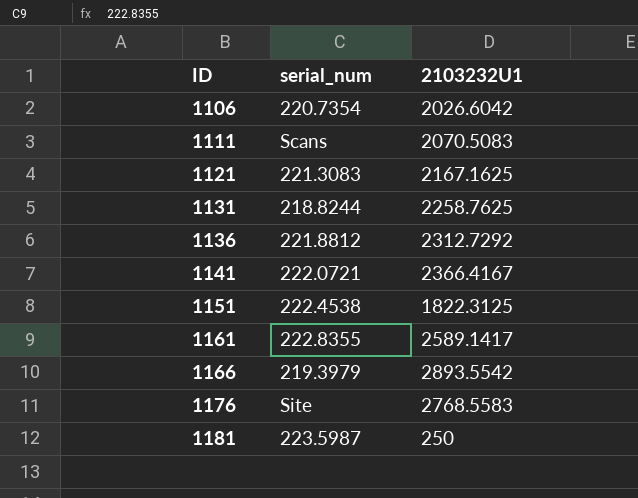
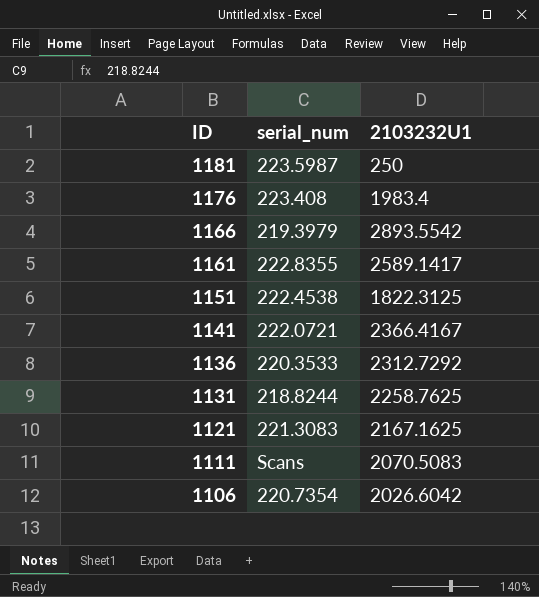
row order: ID ascending -> ID descending
1176 | serial_num: Site -> 223.408
1176 | 2103232U1: 2768.5583 -> 1983.4
1136 | serial_num: 221.8812 -> 220.3533

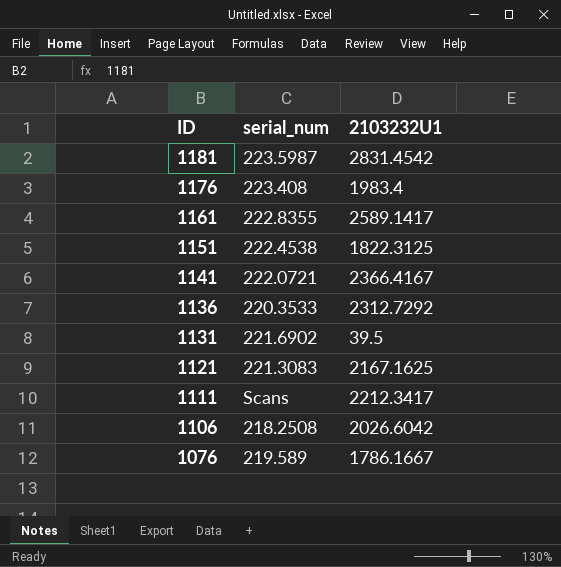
row 1166: 219.3979 | 2893.5542 -> none
1181 | 2103232U1: 250 -> 2831.4542
1131 | serial_num: 218.8244 -> 221.6902
1131 | 2103232U1: 2258.7625 -> 39.5
1111 | 2103232U1: 2070.5083 -> 2212.3417
1106 | serial_num: 220.7354 -> 218.2508
row 1076: none -> 219.589 | 1786.1667

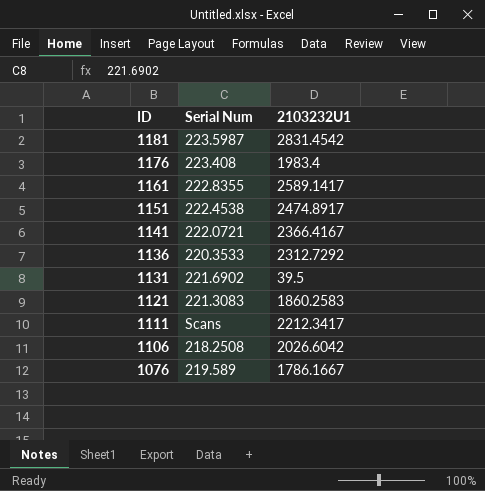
column name: serial_num -> Serial Num
1151 | 2103232U1: 1822.3125 -> 2474.8917
1121 | 2103232U1: 2167.1625 -> 1860.2583

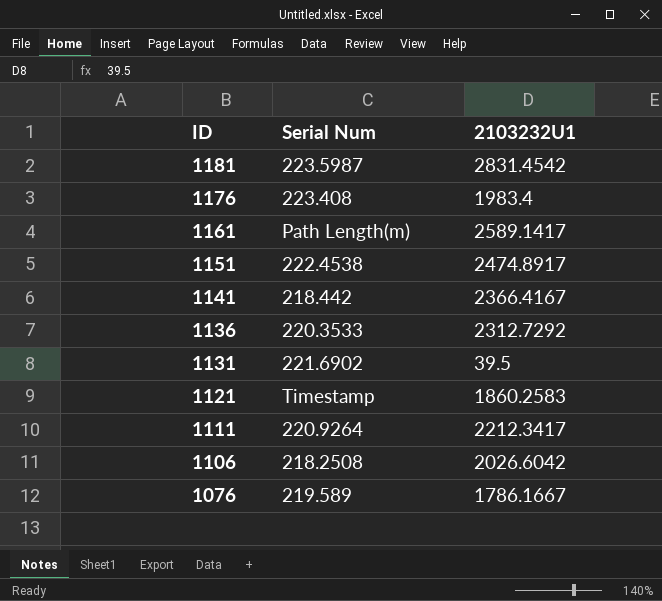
1161 | Serial Num: 222.8355 -> Path Length(m)
1141 | Serial Num: 222.0721 -> 218.442
1121 | Serial Num: 221.3083 -> Timestamp
1111 | Serial Num: Scans -> 220.9264

